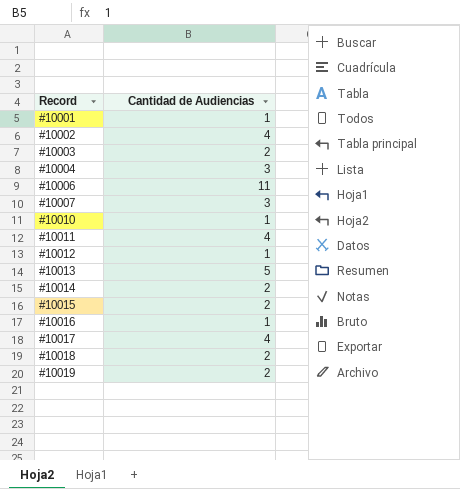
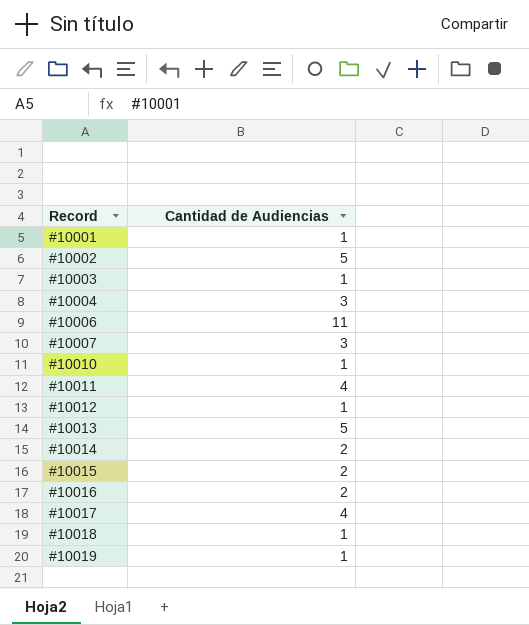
#10002 | Cantidad de Audiencias: 4 -> 5
#10003 | Cantidad de Audiencias: 2 -> 1
#10016 | Cantidad de Audiencias: 1 -> 2
#10018 | Cantidad de Audiencias: 2 -> 1
#10019 | Cantidad de Audiencias: 2 -> 1

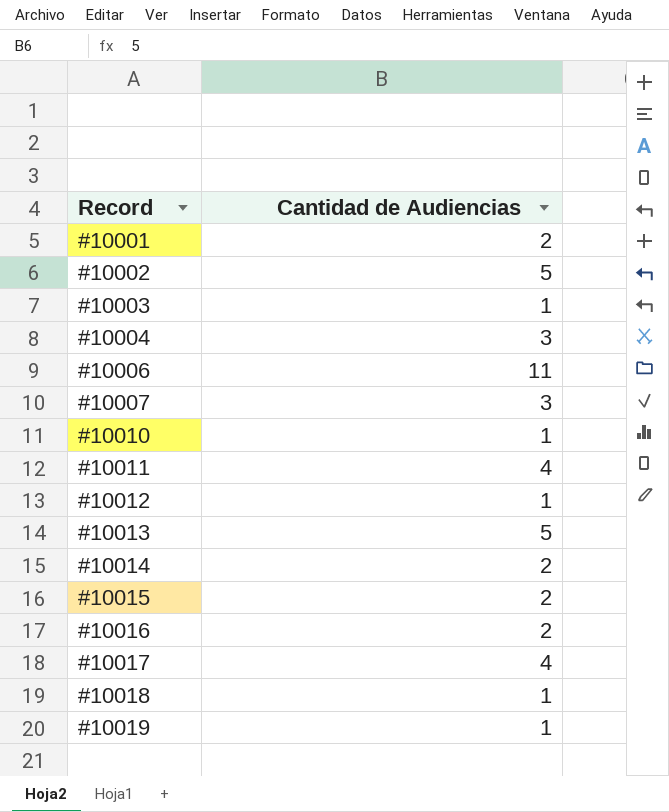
#10001 | Cantidad de Audiencias: 1 -> 2

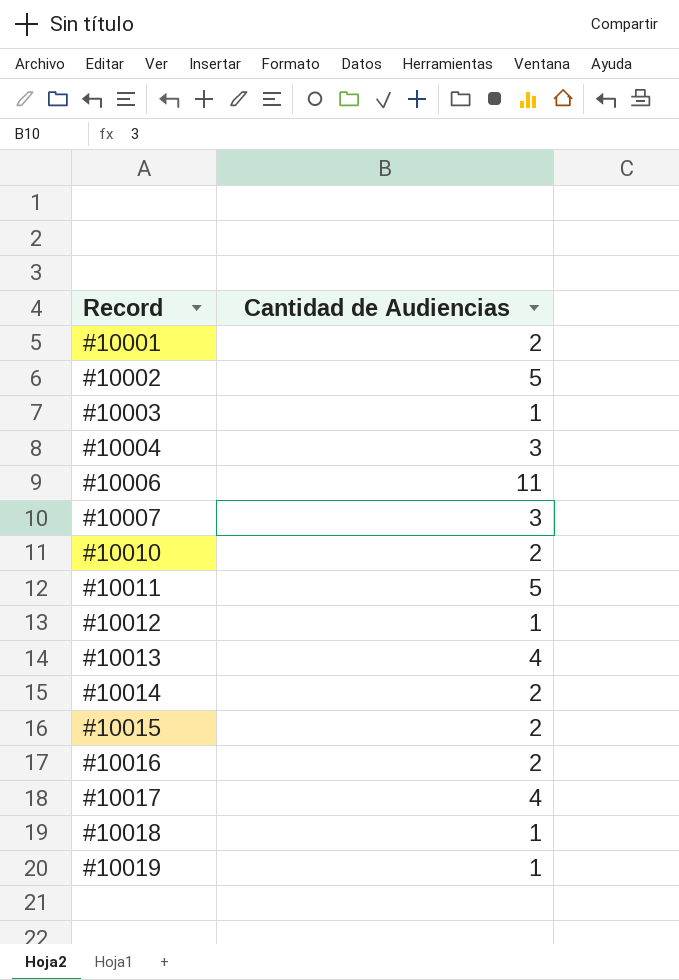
#10010 | Cantidad de Audiencias: 1 -> 2
#10011 | Cantidad de Audiencias: 4 -> 5
#10013 | Cantidad de Audiencias: 5 -> 4

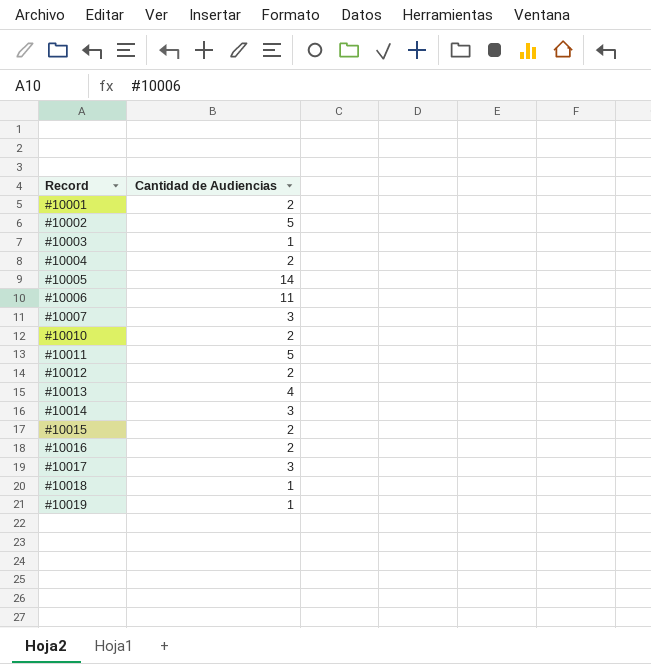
#10004 | Cantidad de Audiencias: 3 -> 2
row #10005: none -> 14
#10012 | Cantidad de Audiencias: 1 -> 2
#10014 | Cantidad de Audiencias: 2 -> 3
#10017 | Cantidad de Audiencias: 4 -> 3

